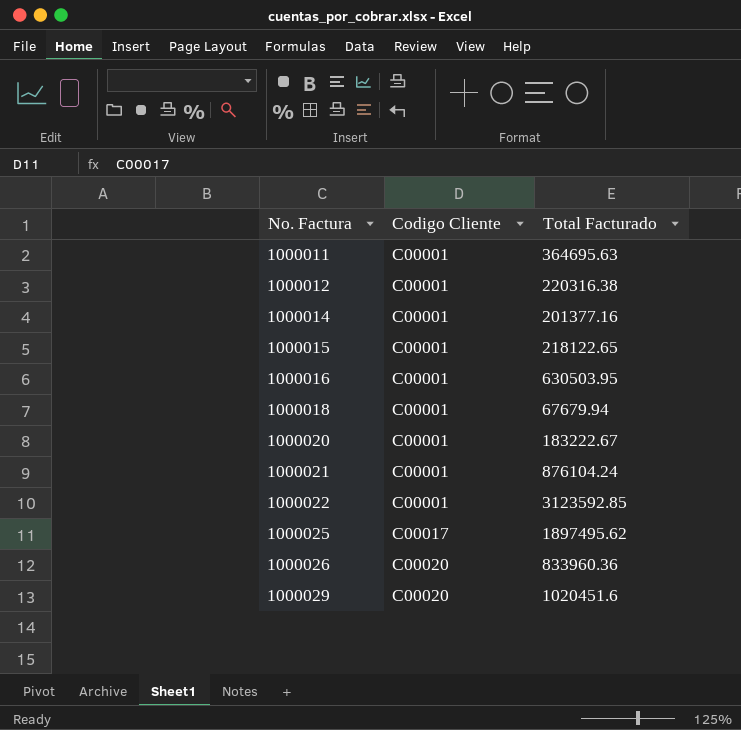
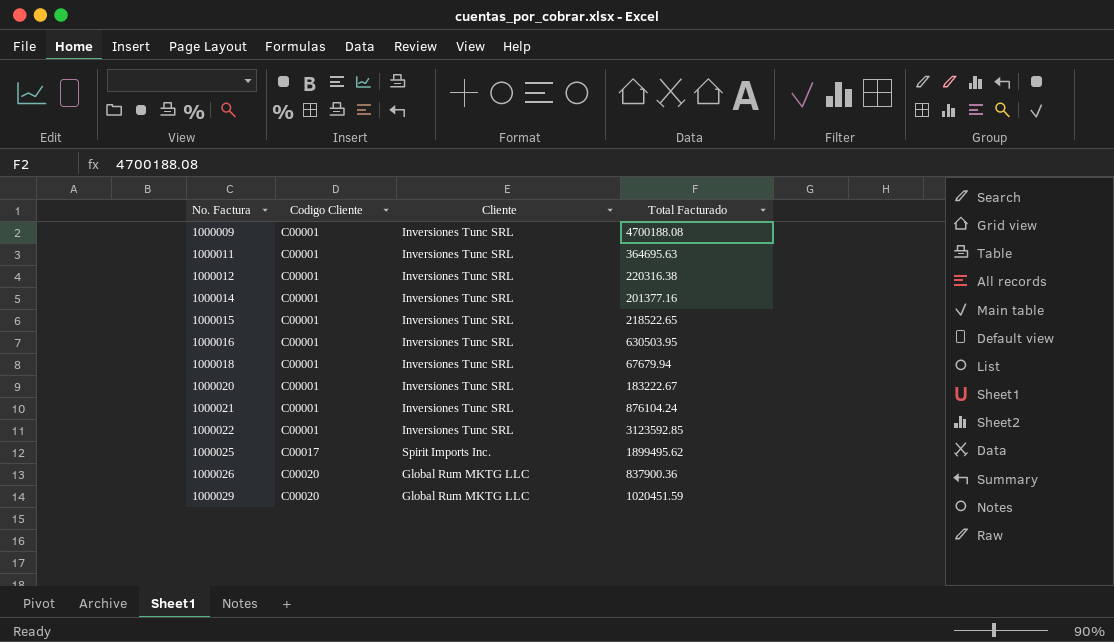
column Cliente | position: none -> 3
row 1000009: none -> C00001 | Inversiones Tunc SRL | 4700188.08
1000015 | Total Facturado: 218122.65 -> 218522.65
1000025 | Total Facturado: 1897495.62 -> 1899495.62
1000026 | Total Facturado: 833960.36 -> 837900.36
1000029 | Total Facturado: 1020451.6 -> 1020451.59

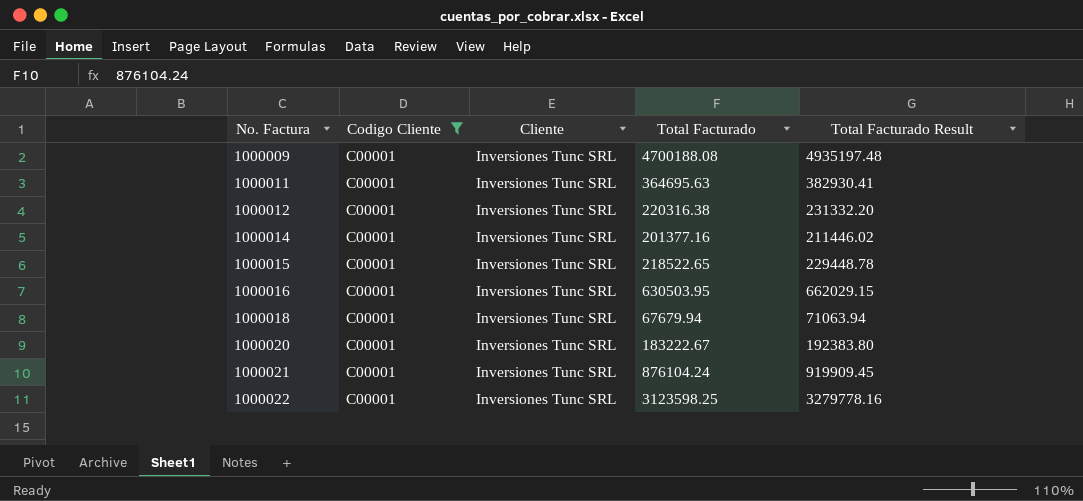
filter: none -> Codigo Cliente = C00001
column Total Facturado Result | formula: none -> [Total Facturado] * 1.05
1000022 | Total Facturado: 3123592.85 -> 3123598.25

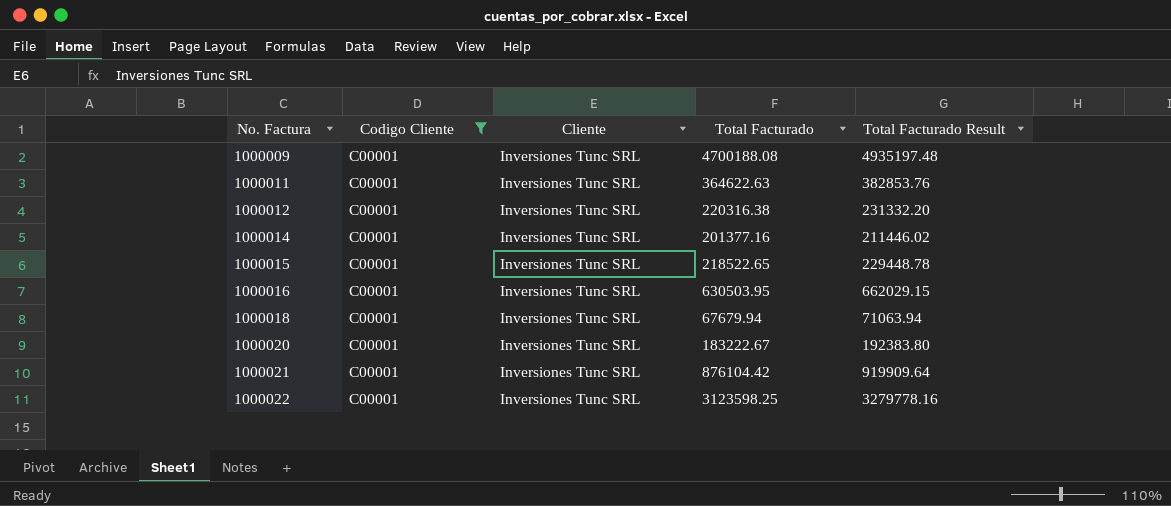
1000011 | Total Facturado: 364695.63 -> 364622.63
1000011 | Total Facturado Result: 382930.41 -> 382853.76
1000021 | Total Facturado: 876104.24 -> 876104.42
1000021 | Total Facturado Result: 919909.45 -> 919909.64

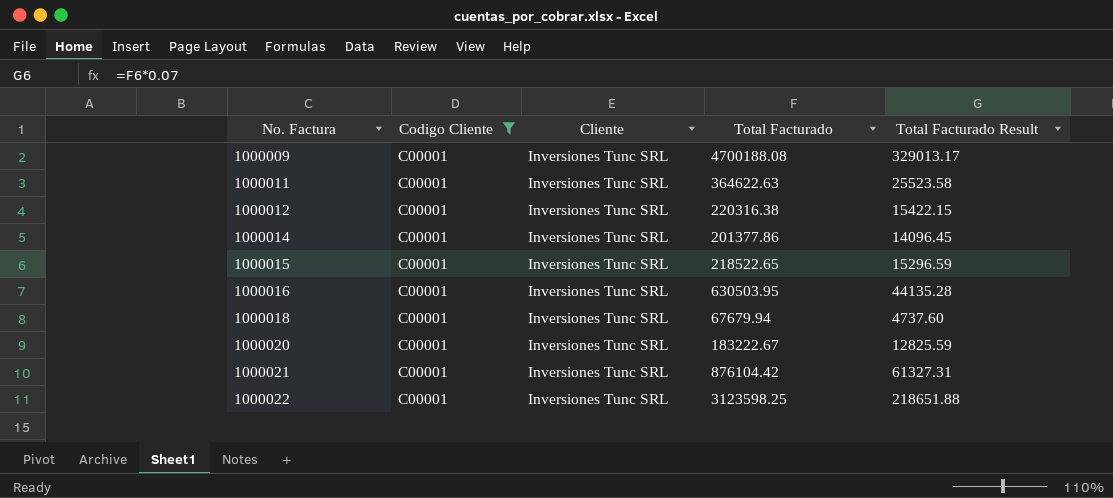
column Total Facturado Result | formula: [Total Facturado] * 1.05 -> [Total Facturado] * 0.07
1000014 | Total Facturado: 201377.16 -> 201377.86

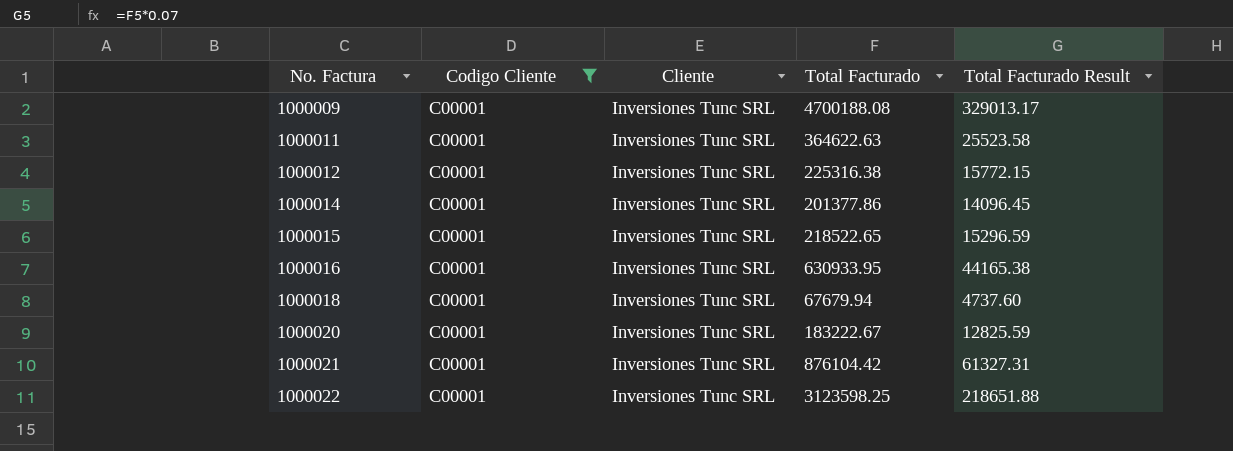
1000012 | Total Facturado: 220316.38 -> 225316.38
1000012 | Total Facturado Result: 15422.15 -> 15772.15
1000016 | Total Facturado: 630503.95 -> 630933.95
1000016 | Total Facturado Result: 44135.28 -> 44165.38

